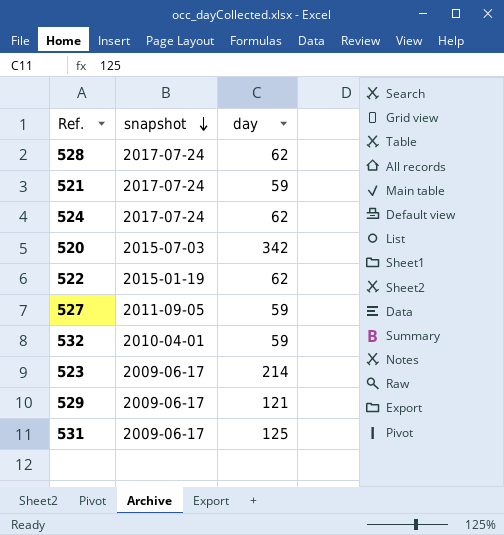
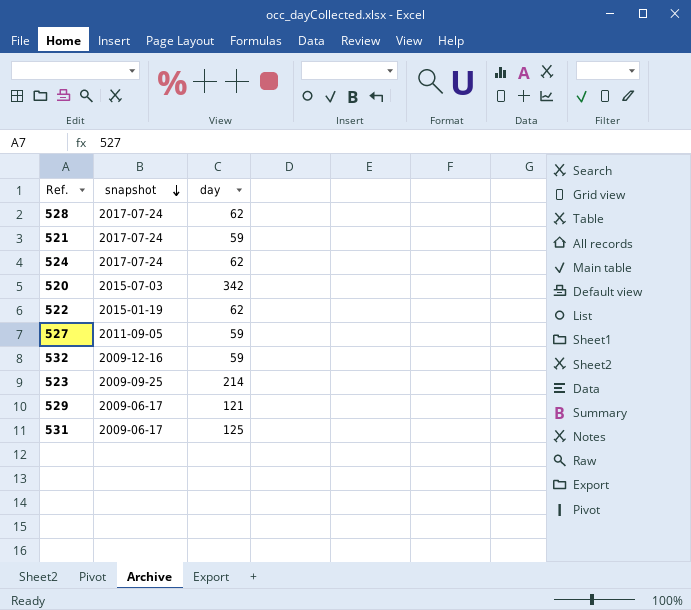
532 | snapshot: 2010-04-01 -> 2009-12-16
523 | snapshot: 2009-06-17 -> 2009-09-25

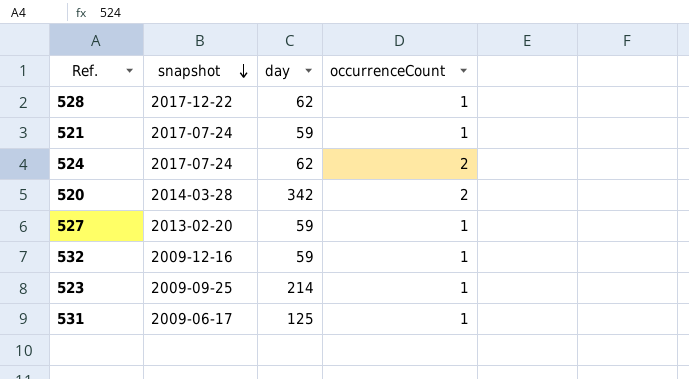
column occurrenceCount | position: none -> 4
row 522: 2015-01-19 | 62 -> none
row 529: 2009-06-17 | 121 -> none
528 | snapshot: 2017-07-24 -> 2017-12-22
520 | snapshot: 2015-07-03 -> 2014-03-28
527 | snapshot: 2011-09-05 -> 2013-02-20

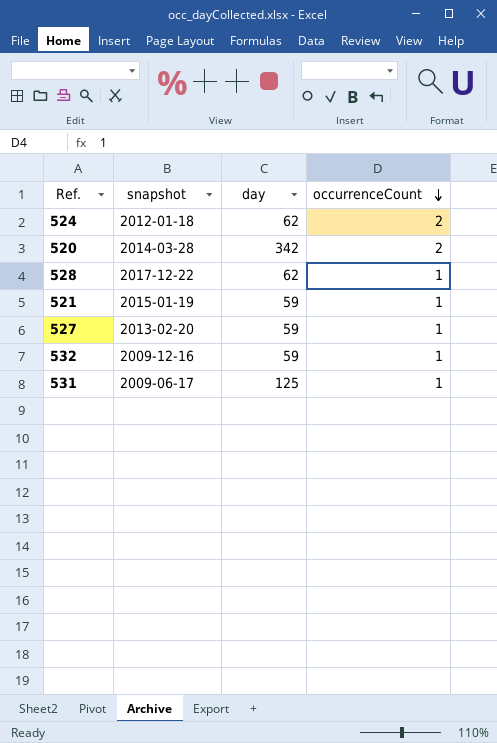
row order: snapshot descending -> occurrenceCount descending
row 523: 2009-09-25 | 214 | 1 -> none
524 | snapshot: 2017-07-24 -> 2012-01-18
521 | snapshot: 2017-07-24 -> 2015-01-19

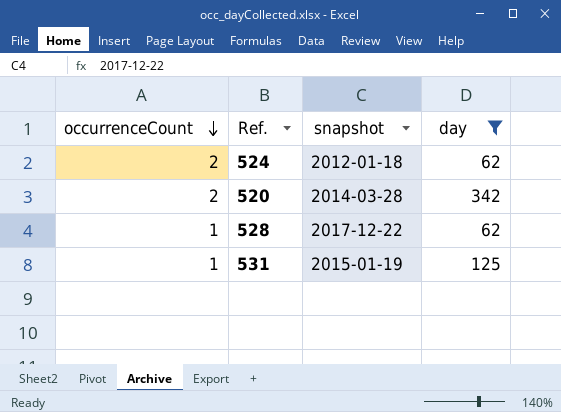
filter: none -> day != 59
column occurrenceCount | position: 4 -> 1
531 | snapshot: 2009-06-17 -> 2015-01-19

